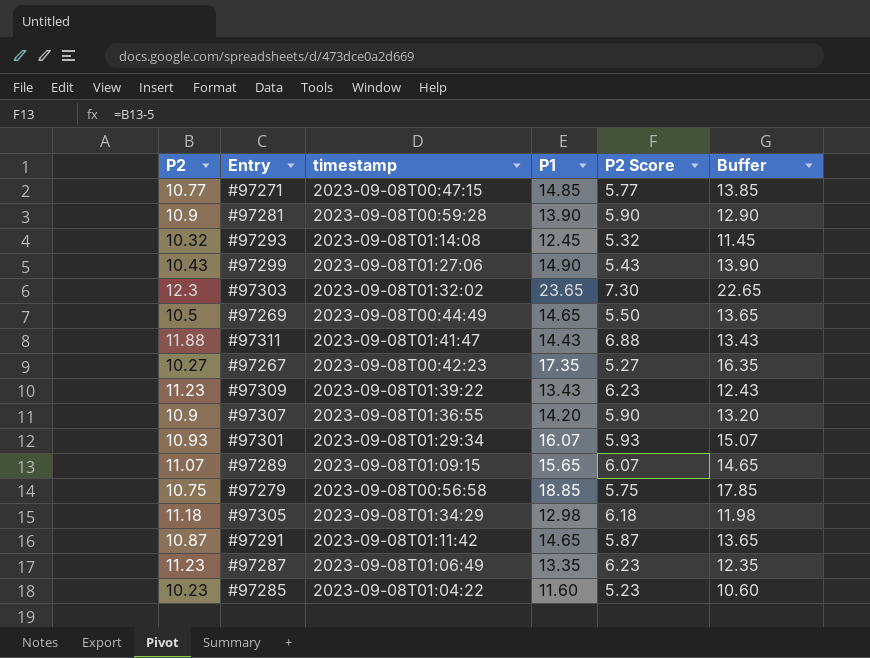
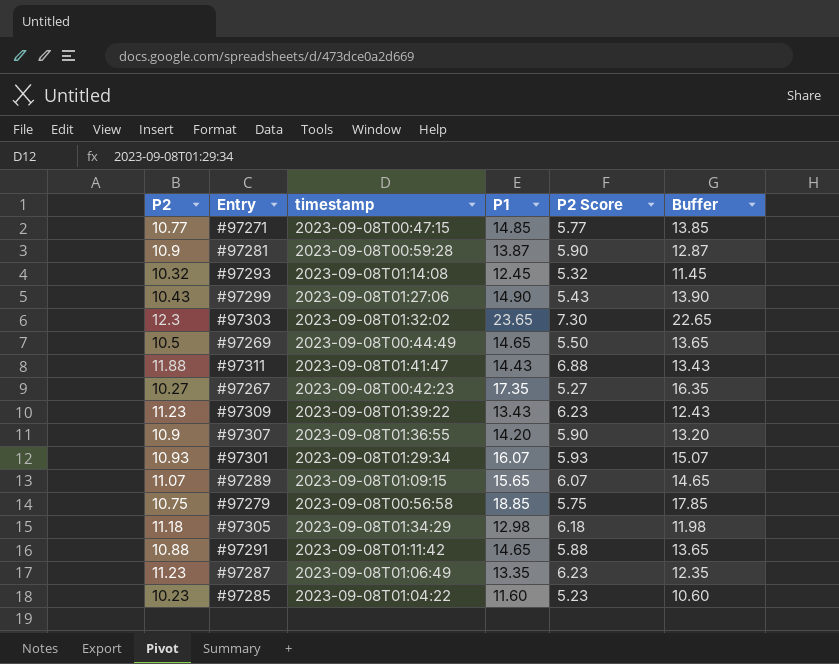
#97281 | P1: 13.90 -> 13.87
#97281 | Buffer: 12.90 -> 12.87
#97291 | P2: 10.87 -> 10.88
#97291 | P2 Score: 5.87 -> 5.88

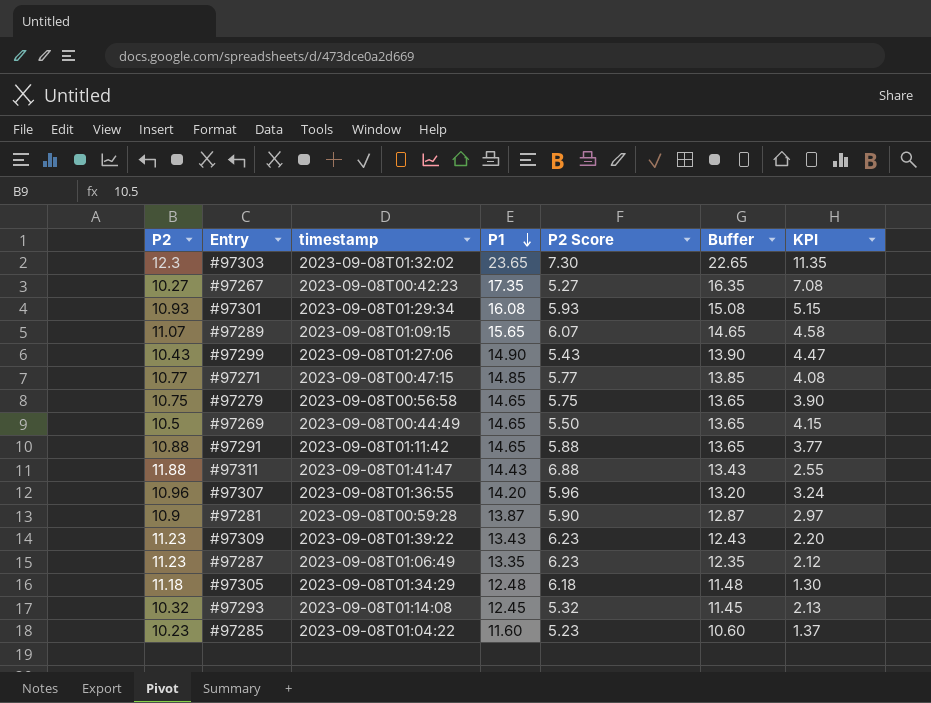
row order: none -> P1 descending
column KPI | formula: none -> [P1] - [P2]
#97301 | P1: 16.07 -> 16.08
#97301 | Buffer: 15.07 -> 15.08
#97279 | P1: 18.85 -> 14.65
#97279 | Buffer: 17.85 -> 13.65
#97307 | P2: 10.9 -> 10.96
#97307 | P2 Score: 5.90 -> 5.96
#97305 | P1: 12.98 -> 12.48
#97305 | Buffer: 11.98 -> 11.48

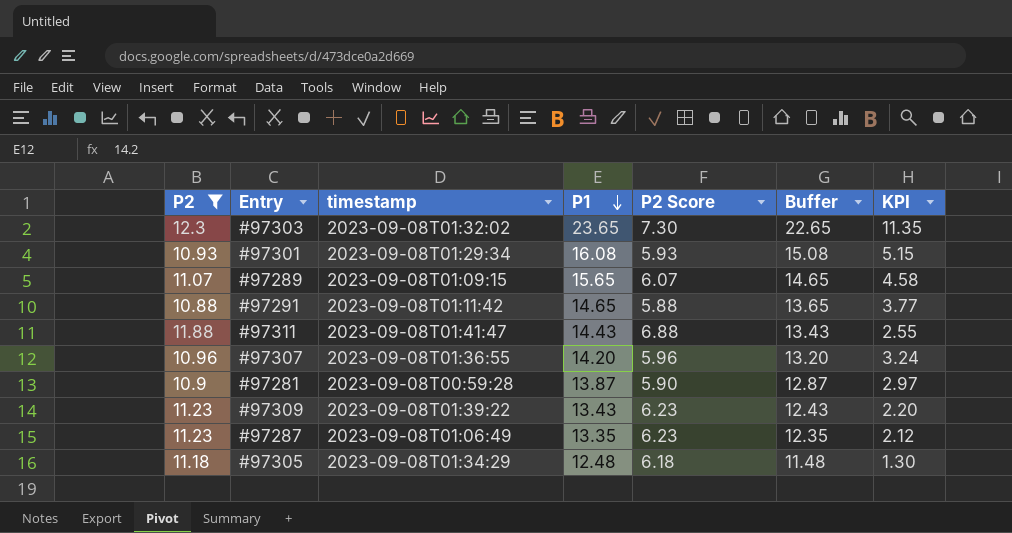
filter: none -> P2 >= 10.88

